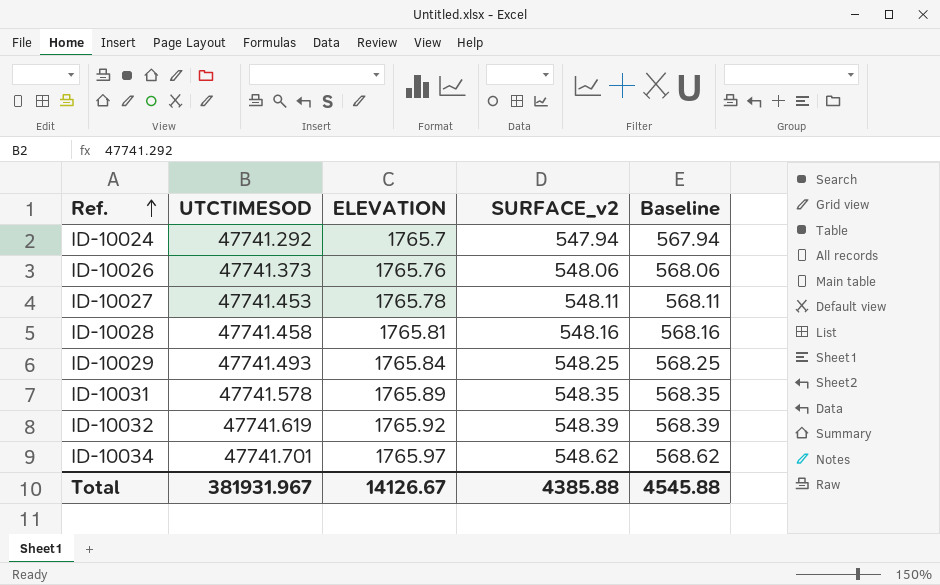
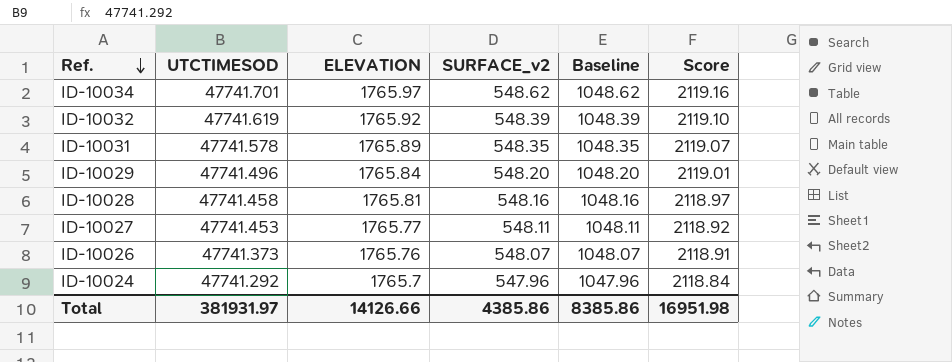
row order: Ref. ascending -> Ref. descending
column Baseline | formula: [SURFACE_v2] + 20 -> [SURFACE_v2] + 500
column Score | formula: none -> [ELEVATION] * 1.2
ID-10029 | UTCTIMESOD: 47741.493 -> 47741.496
ID-10029 | SURFACE_v2: 548.25 -> 548.20
ID-10027 | ELEVATION: 1765.78 -> 1765.77
ID-10026 | SURFACE_v2: 548.06 -> 548.07
ID-10024 | SURFACE_v2: 547.94 -> 547.96
Total | UTCTIMESOD: 381931.967 -> 381931.97
Total | ELEVATION: 14126.67 -> 14126.66
Total | SURFACE_v2: 4385.88 -> 4385.86
Total | Baseline: 4545.88 -> 8385.86

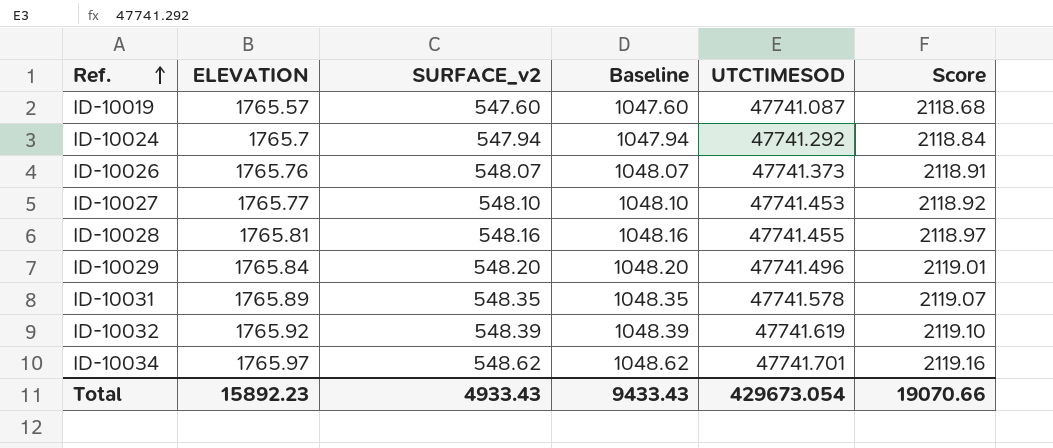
row order: Ref. descending -> Ref. ascending
column UTCTIMESOD | position: 2 -> 5
row ID-10019: none -> 1765.57 | 547.60 | 1047.60 | 47741.087 | 2118.68
ID-10024 | SURFACE_v2: 547.96 -> 547.94
ID-10024 | Baseline: 1047.96 -> 1047.94
ID-10027 | SURFACE_v2: 548.11 -> 548.10
ID-10027 | Baseline: 1048.11 -> 1048.10
ID-10028 | UTCTIMESOD: 47741.458 -> 47741.455
Total | ELEVATION: 14126.66 -> 15892.23
Total | SURFACE_v2: 4385.86 -> 4933.43
Total | Baseline: 8385.86 -> 9433.43
Total | UTCTIMESOD: 381931.97 -> 429673.054
Total | Score: 16951.98 -> 19070.66

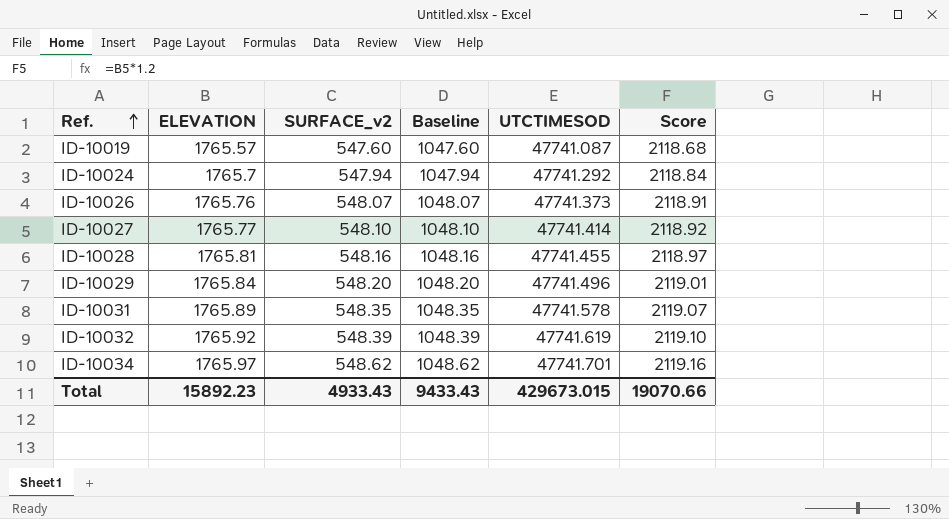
ID-10027 | UTCTIMESOD: 47741.453 -> 47741.414
Total | UTCTIMESOD: 429673.054 -> 429673.015

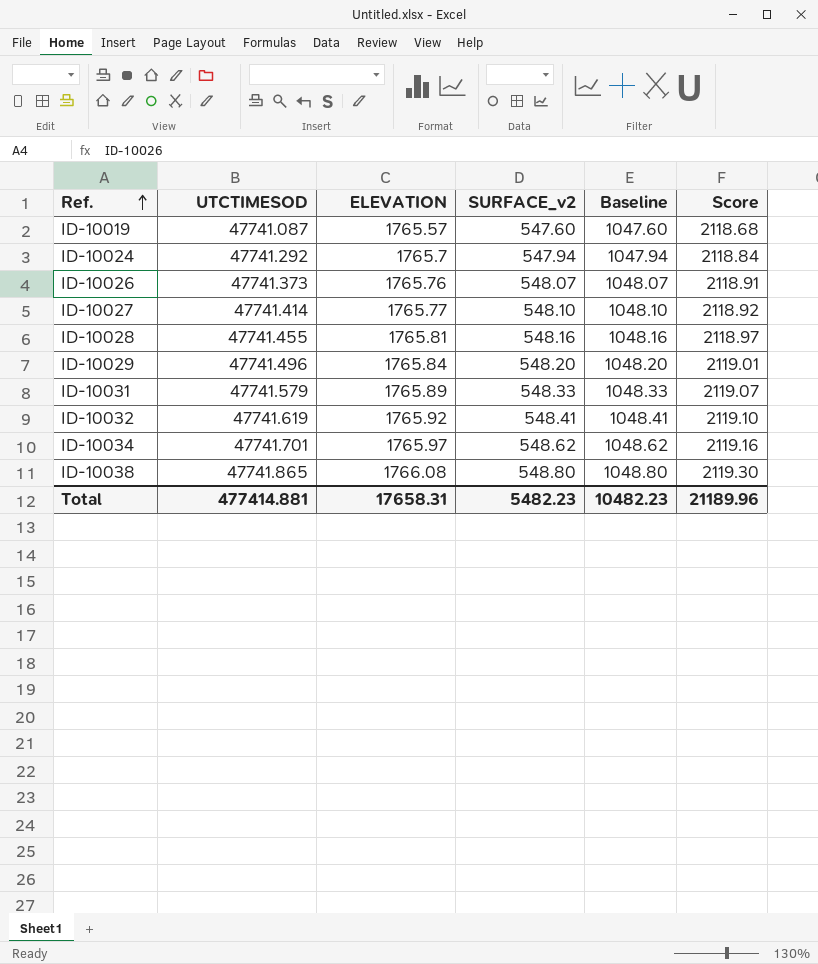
column UTCTIMESOD | position: 5 -> 2
ID-10031 | UTCTIMESOD: 47741.578 -> 47741.579
ID-10031 | SURFACE_v2: 548.35 -> 548.33
ID-10031 | Baseline: 1048.35 -> 1048.33
ID-10032 | SURFACE_v2: 548.39 -> 548.41
ID-10032 | Baseline: 1048.39 -> 1048.41
row ID-10038: none -> 47741.865 | 1766.08 | 548.80 | 1048.80 | 2119.30
Total | UTCTIMESOD: 429673.015 -> 477414.881
Total | ELEVATION: 15892.23 -> 17658.31
Total | SURFACE_v2: 4933.43 -> 5482.23
Total | Baseline: 9433.43 -> 10482.23
Total | Score: 19070.66 -> 21189.96

